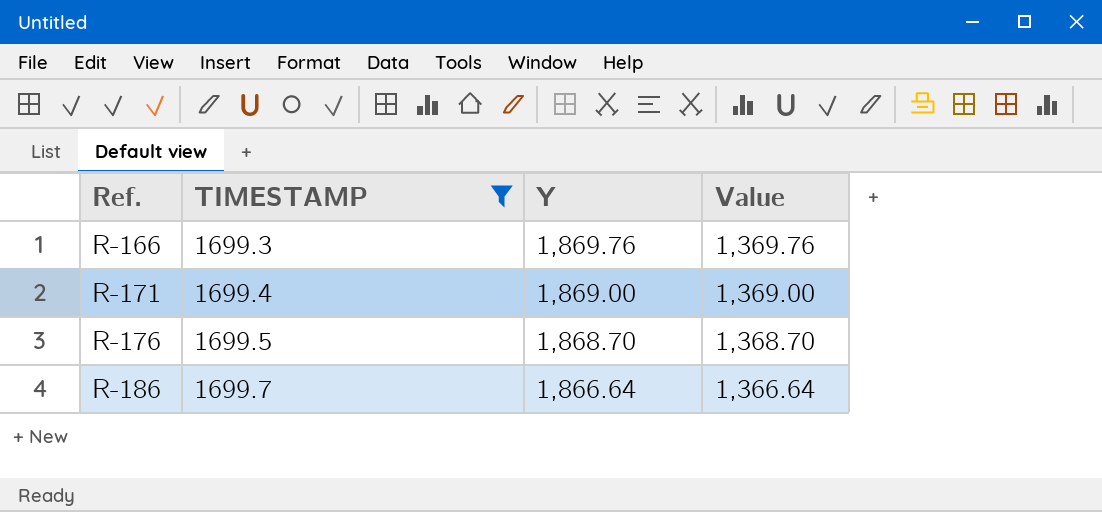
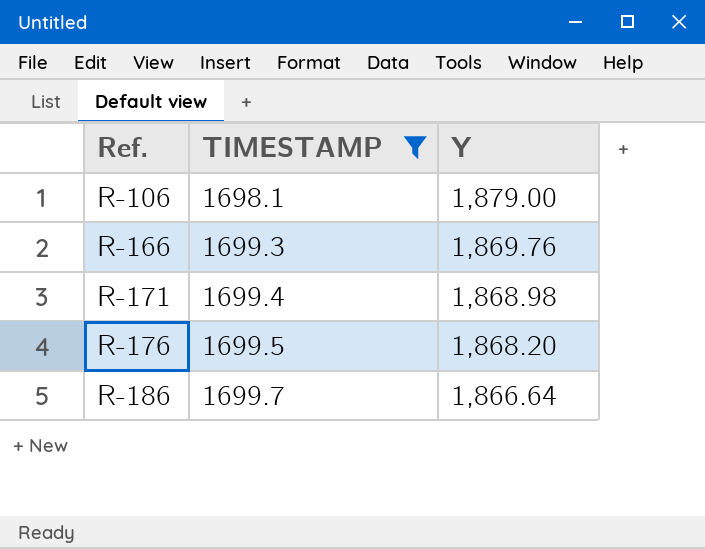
column Value | formula: [Y] - 500 -> none
row R-106: none -> 1698.1 | 1,879.00
R-171 | Y: 1,869.00 -> 1,868.98
R-176 | Y: 1,868.70 -> 1,868.20

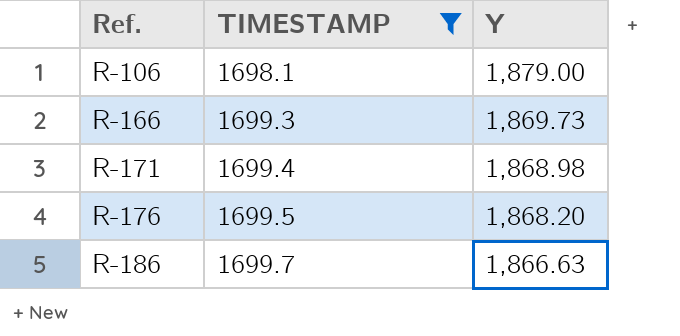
R-166 | Y: 1,869.76 -> 1,869.73
R-186 | Y: 1,866.64 -> 1,866.63

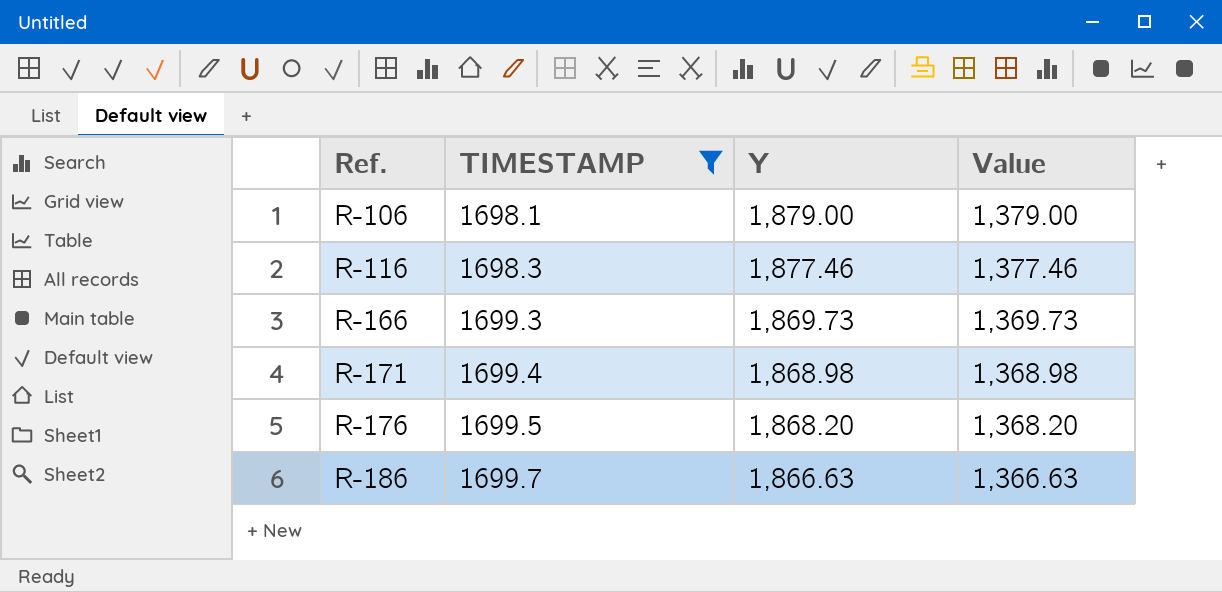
column Value | formula: none -> [Y] - 500
row R-116: none -> 1698.3 | 1,877.46 | 1,377.46

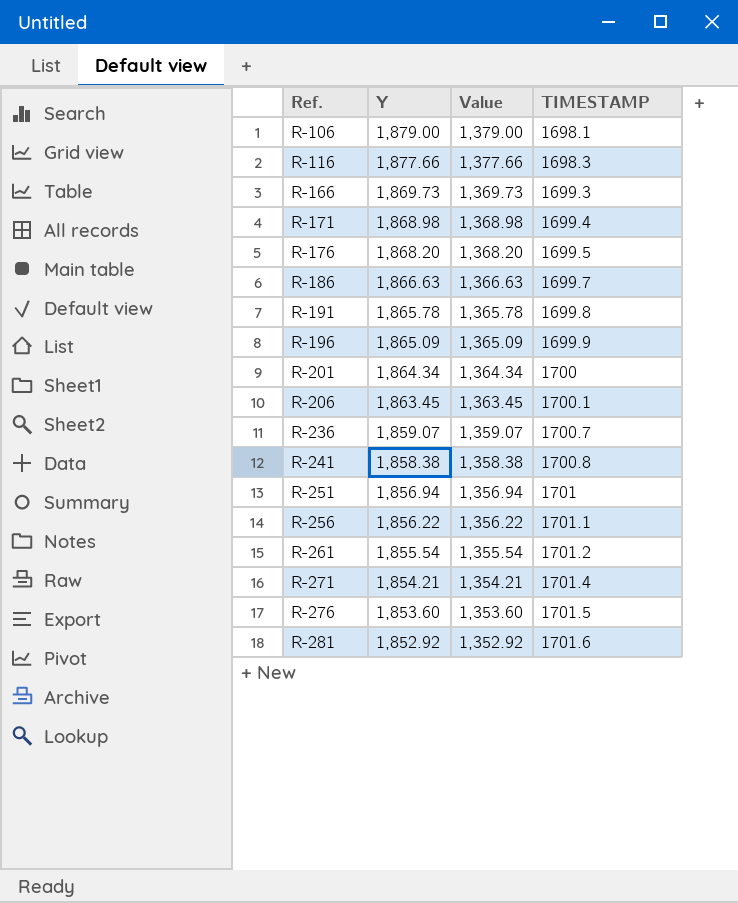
filter: TIMESTAMP <= 1699.7 -> none
column TIMESTAMP | position: 2 -> 4
R-116 | Y: 1,877.46 -> 1,877.66
R-116 | Value: 1,377.46 -> 1,377.66

